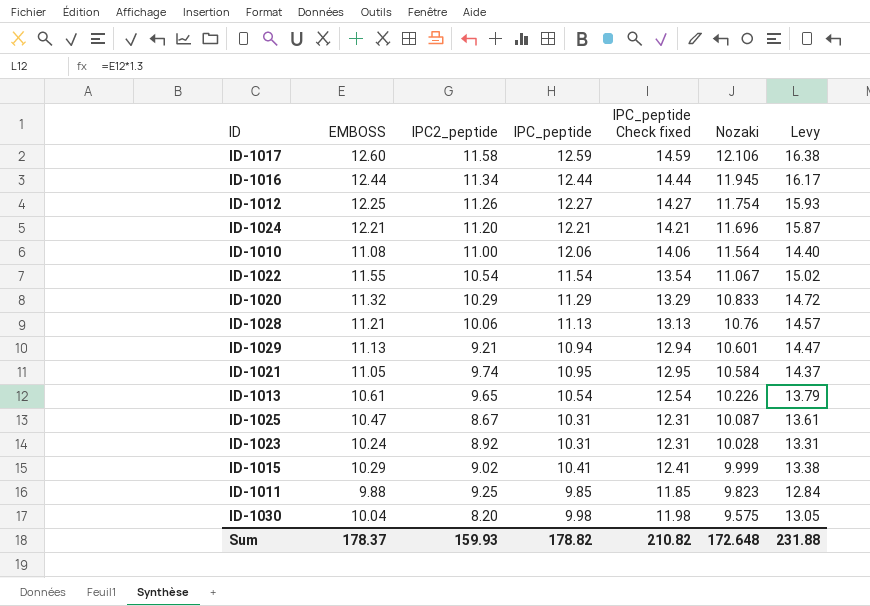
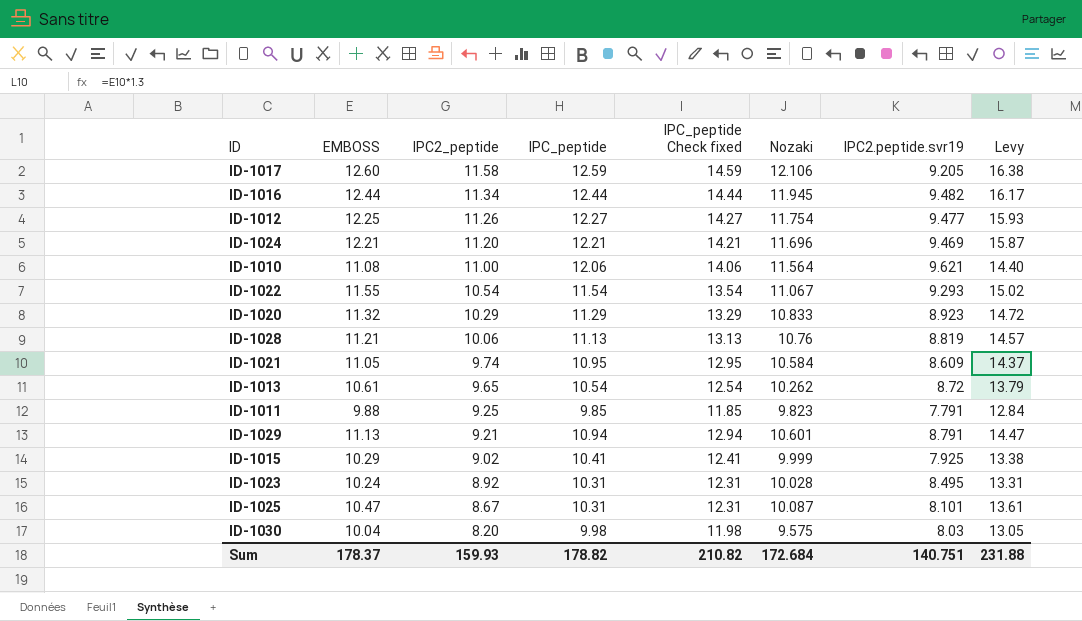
row order: Nozaki descending -> IPC2_peptide descending
column IPC2.peptide.svr19 | position: none -> 7
ID-1013 | Nozaki: 10.226 -> 10.262
Sum | Nozaki: 172.648 -> 172.684

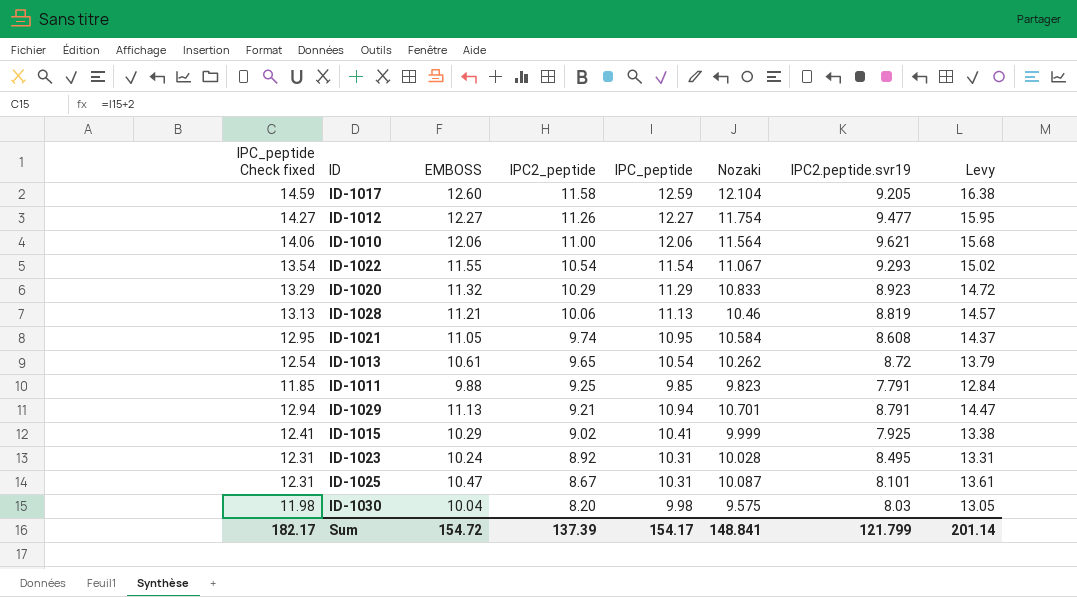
column IPC_peptide Check fixed | position: 5 -> 1
row ID-1016: 12.44 | 11.34 | 12.44 | 14.44 | 11.945 | 9.482 | 16.17 -> none
row ID-1024: 12.21 | 11.20 | 12.21 | 14.21 | 11.696 | 9.469 | 15.87 -> none
ID-1017 | Nozaki: 12.106 -> 12.104
ID-1012 | EMBOSS: 12.25 -> 12.27
ID-1012 | Levy: 15.93 -> 15.95
ID-1010 | EMBOSS: 11.08 -> 12.06
ID-1010 | Levy: 14.40 -> 15.68
ID-1028 | Nozaki: 10.76 -> 10.46
ID-1021 | IPC2.peptide.svr19: 8.609 -> 8.608
ID-1029 | Nozaki: 10.601 -> 10.701
Sum | IPC_peptide Check fixed: 210.82 -> 182.17
Sum | EMBOSS: 178.37 -> 154.72
Sum | IPC2_peptide: 159.93 -> 137.39
Sum | IPC_peptide: 178.82 -> 154.17
Sum | Nozaki: 172.684 -> 148.841
Sum | IPC2.peptide.svr19: 140.751 -> 121.799
Sum | Levy: 231.88 -> 201.14

